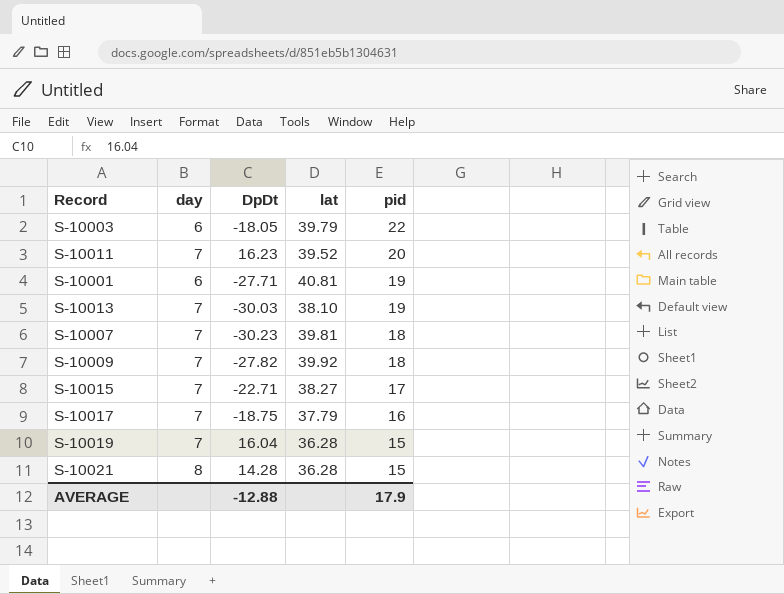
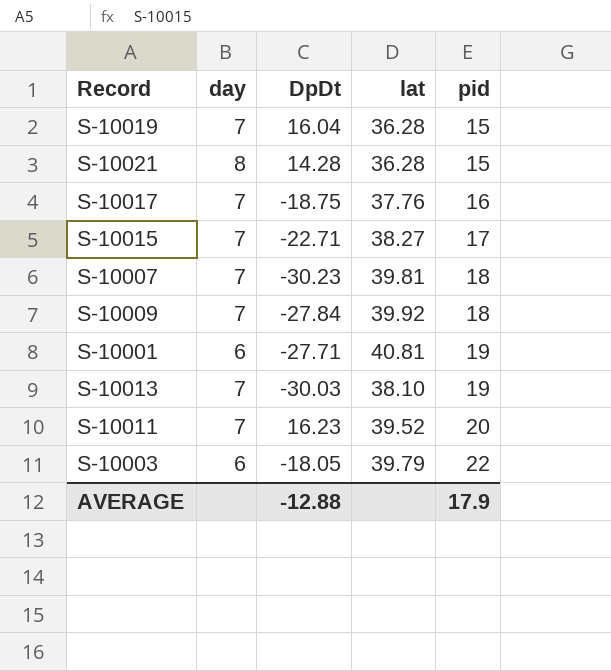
row order: pid descending -> pid ascending
S-10017 | lat: 37.79 -> 37.76
S-10009 | DpDt: -27.82 -> -27.84

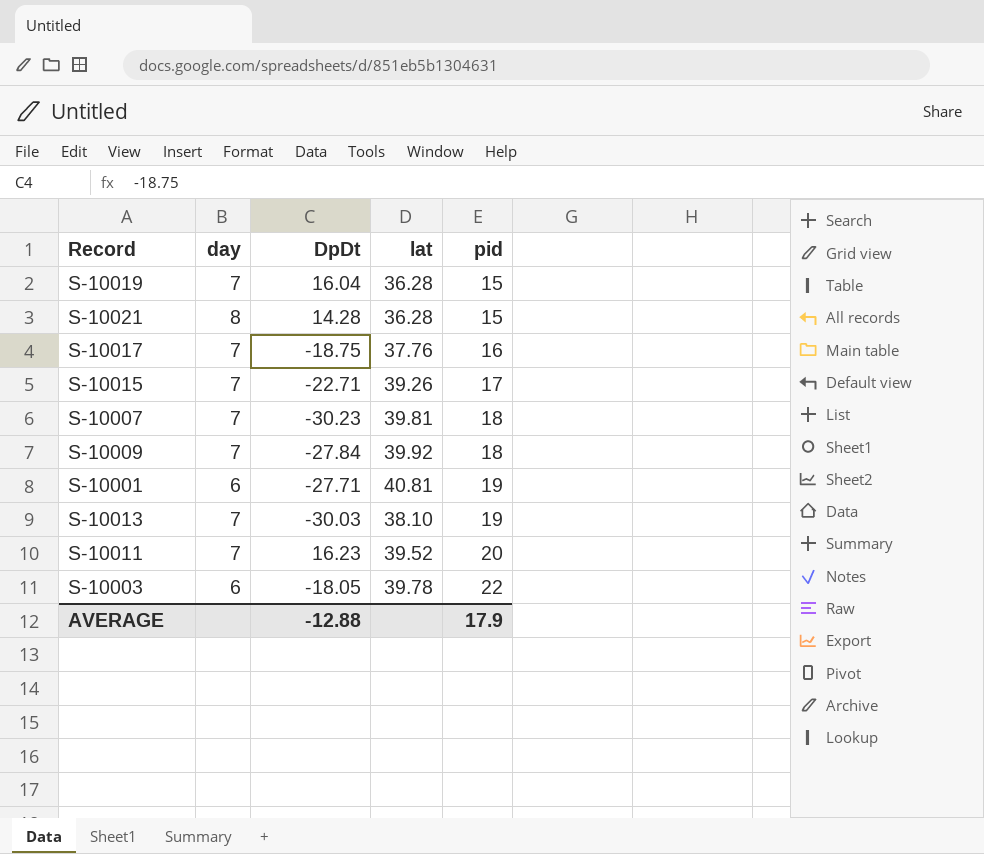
S-10015 | lat: 38.27 -> 39.26
S-10003 | lat: 39.79 -> 39.78

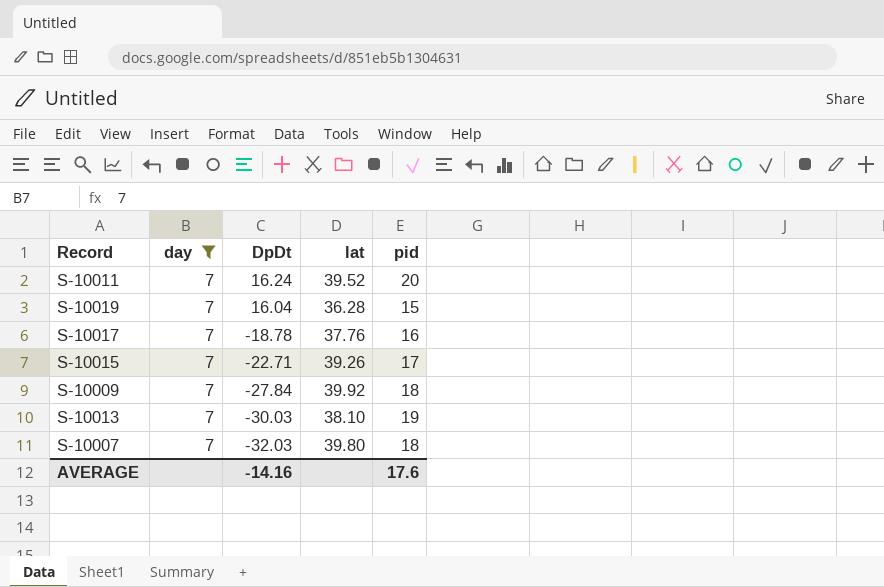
filter: none -> day = 7
row order: pid ascending -> DpDt descending
S-10011 | DpDt: 16.23 -> 16.24
S-10017 | DpDt: -18.75 -> -18.78
S-10007 | DpDt: -30.23 -> -32.03
S-10007 | lat: 39.81 -> 39.80
AVERAGE | DpDt: -12.88 -> -14.16
AVERAGE | pid: 17.9 -> 17.6

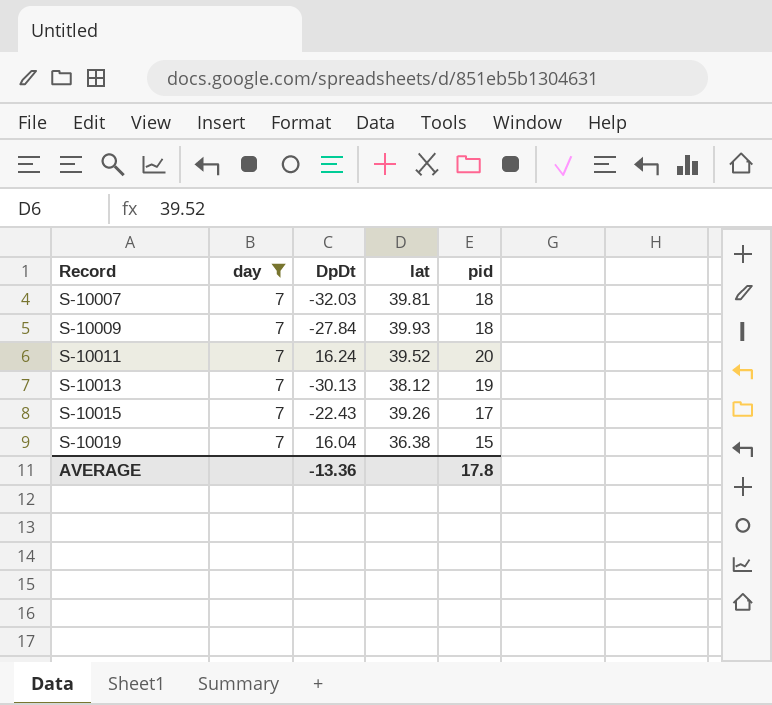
row order: DpDt descending -> Record ascending
row S-10017: 7 | -18.78 | 37.76 | 16 -> none
S-10007 | lat: 39.80 -> 39.81
S-10009 | lat: 39.92 -> 39.93
S-10013 | DpDt: -30.03 -> -30.13
S-10013 | lat: 38.10 -> 38.12
S-10015 | DpDt: -22.71 -> -22.43
S-10019 | lat: 36.28 -> 36.38
AVERAGE | DpDt: -14.16 -> -13.36
AVERAGE | pid: 17.6 -> 17.8

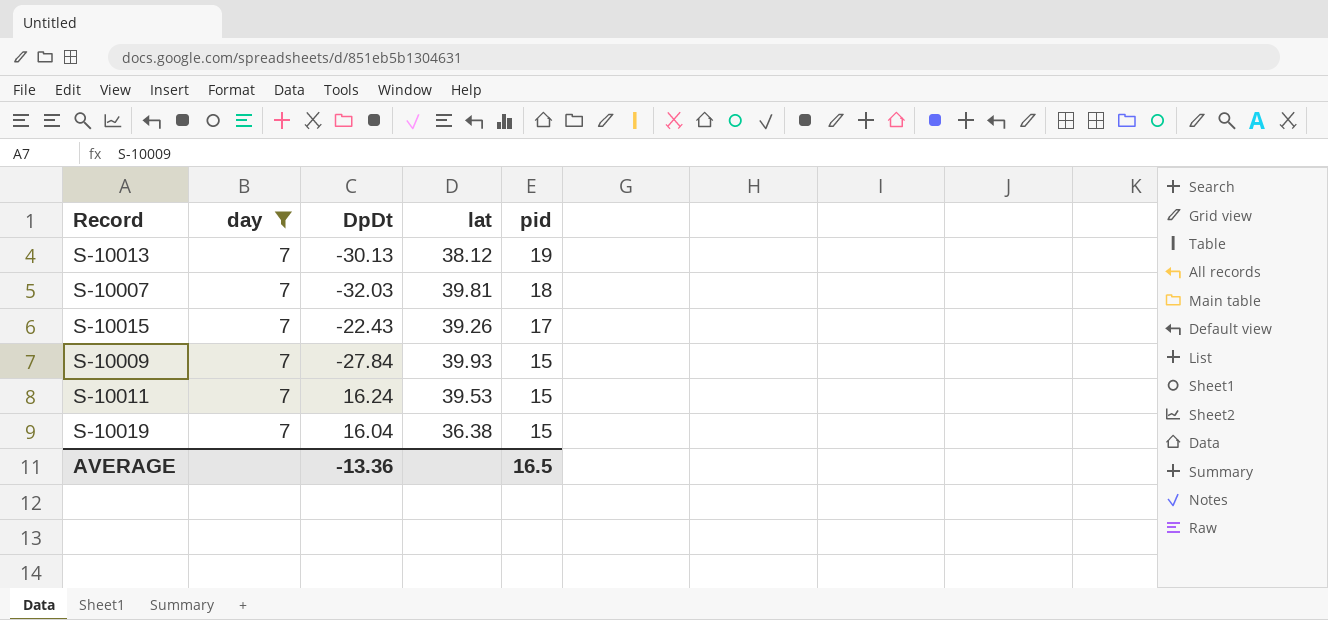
row order: Record ascending -> pid descending
S-10009 | pid: 18 -> 15
S-10011 | lat: 39.52 -> 39.53
S-10011 | pid: 20 -> 15
AVERAGE | pid: 17.8 -> 16.5

